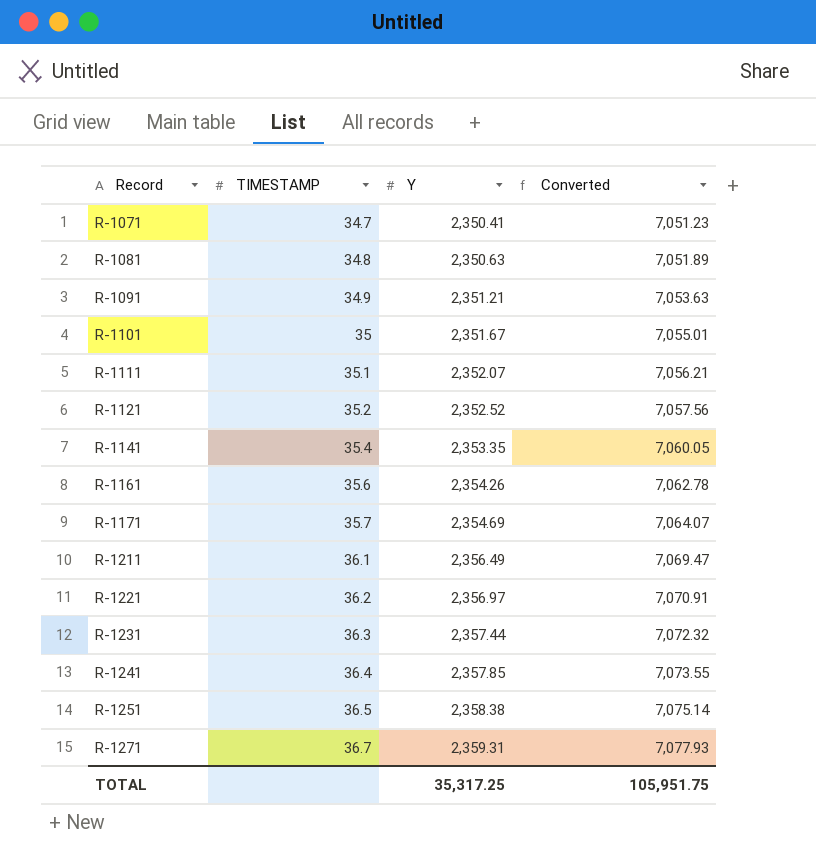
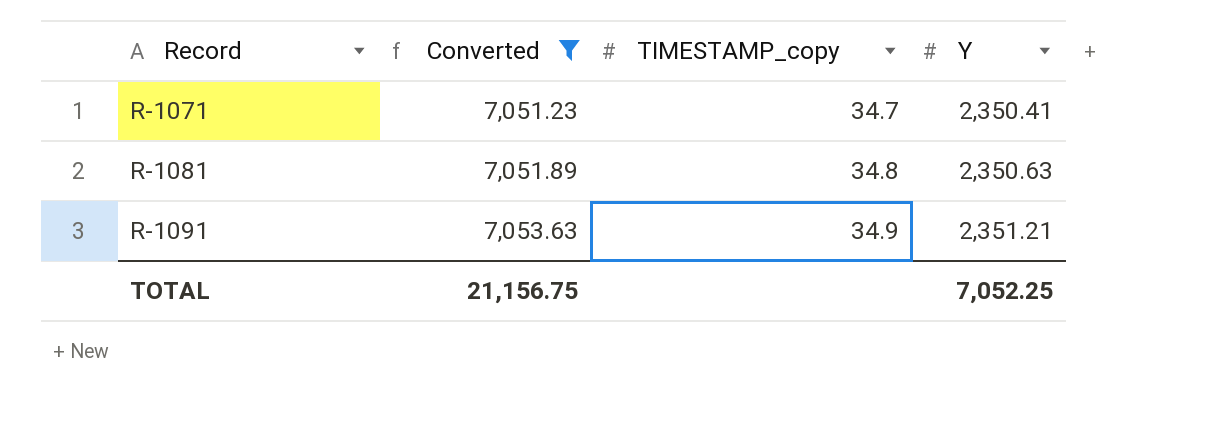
filter: none -> Converted <= 7,053.63
column Converted | position: 4 -> 2
column name: TIMESTAMP -> TIMESTAMP_copy
TOTAL | Converted: 105,951.75 -> 21,156.75
TOTAL | Y: 35,317.25 -> 7,052.25

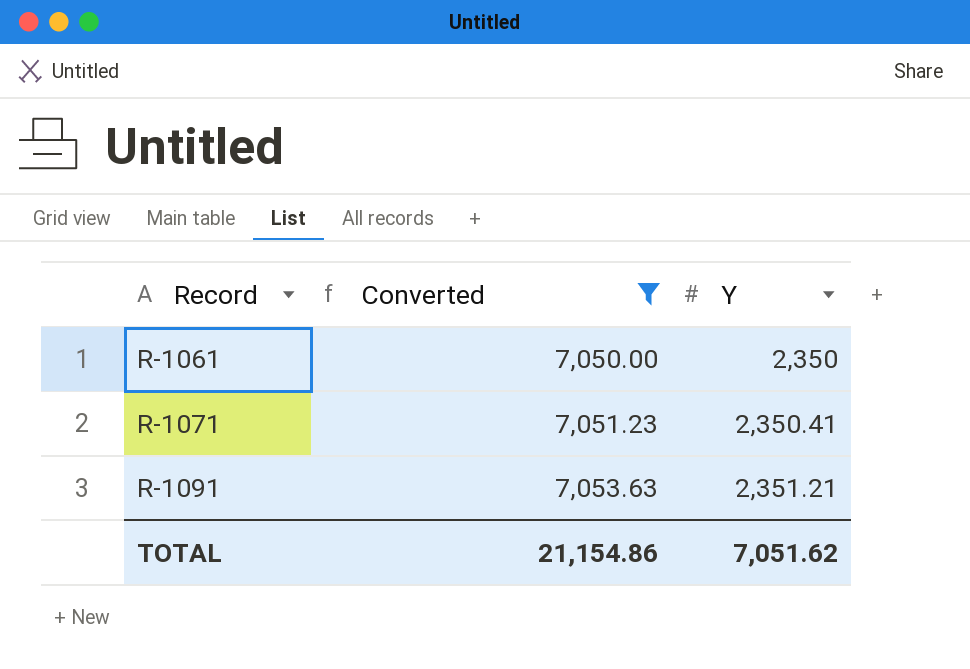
column TIMESTAMP_copy | position: 3 -> none
row R-1081: 7,051.89 | 34.8 | 2,350.63 -> none
row R-1061: none -> 7,050.00 | 2,350
TOTAL | Converted: 21,156.75 -> 21,154.86
TOTAL | Y: 7,052.25 -> 7,051.62

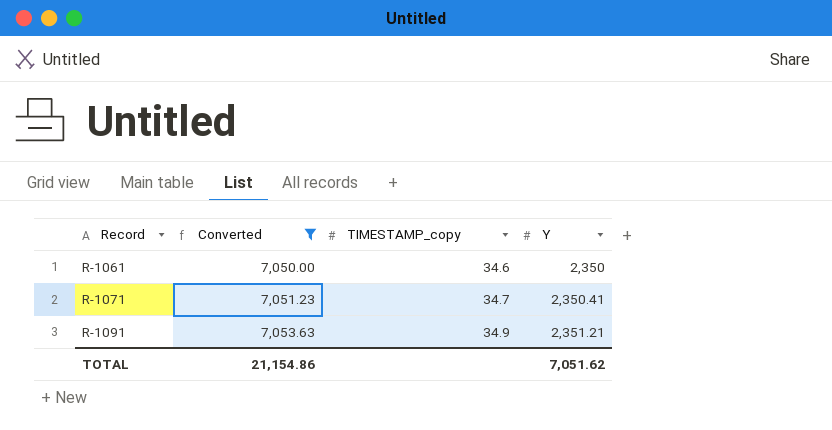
column TIMESTAMP_copy | position: none -> 3

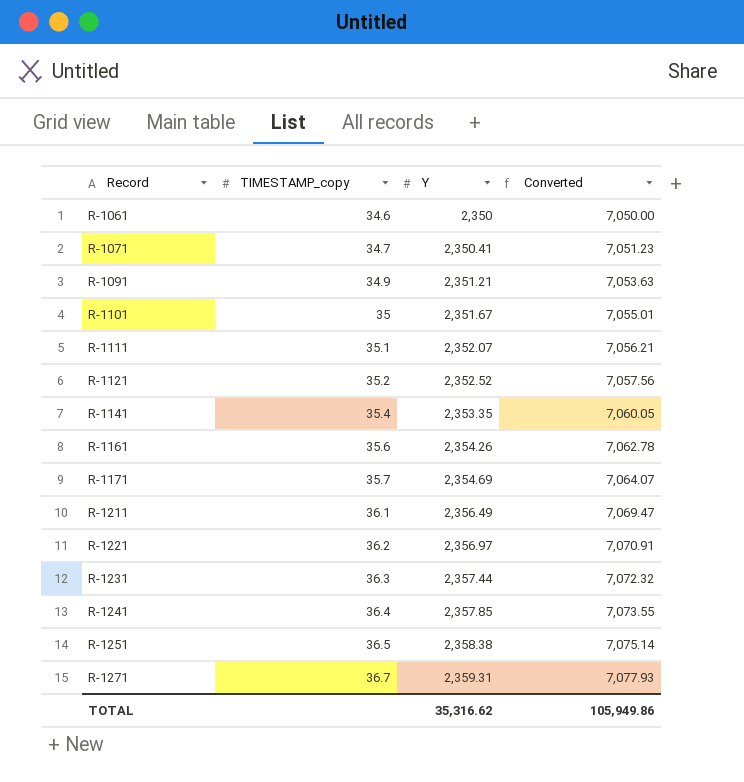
filter: Converted <= 7,053.63 -> none
column Converted | position: 2 -> 4
TOTAL | Y: 7,051.62 -> 35,316.62
TOTAL | Converted: 21,154.86 -> 105,949.86

